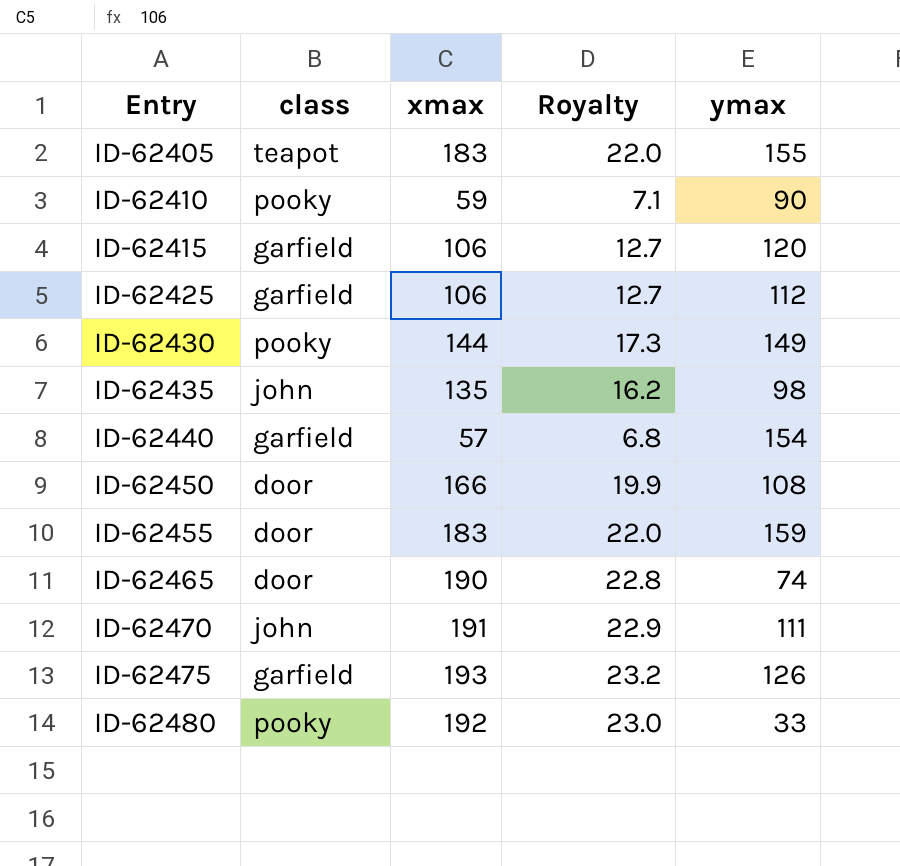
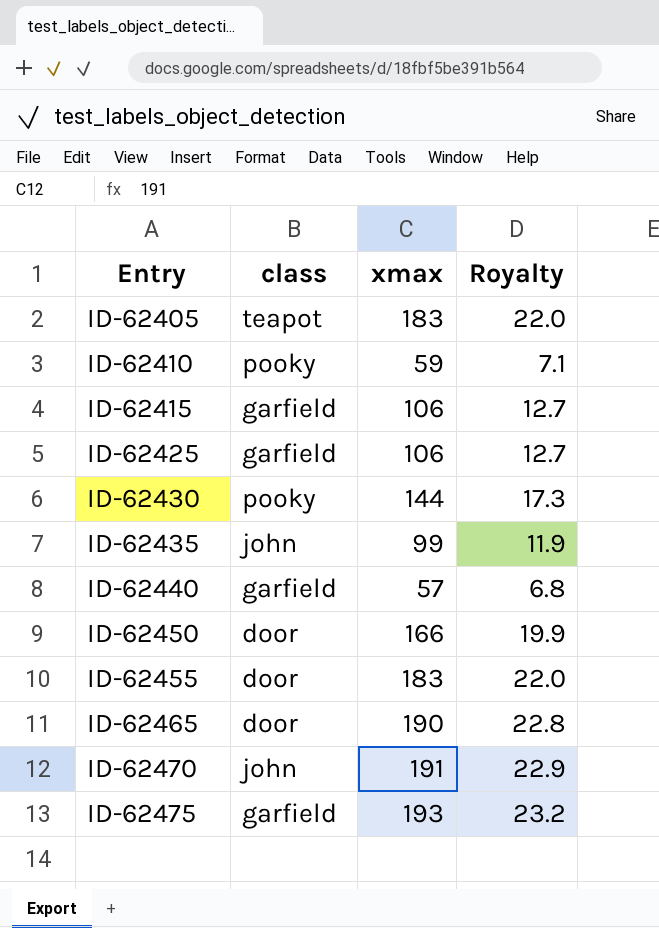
column ymax | position: 5 -> none
row ID-62480: pooky | 192 | 23.0 | 33 -> none
ID-62435 | xmax: 135 -> 99
ID-62435 | Royalty: 16.2 -> 11.9

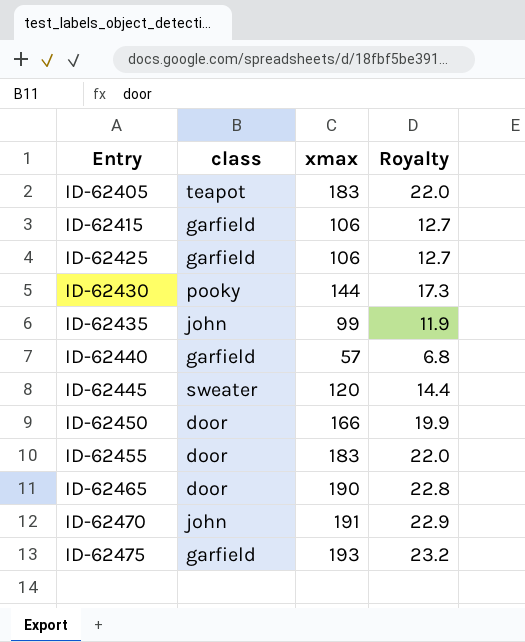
row ID-62410: pooky | 59 | 7.1 -> none
row ID-62445: none -> sweater | 120 | 14.4

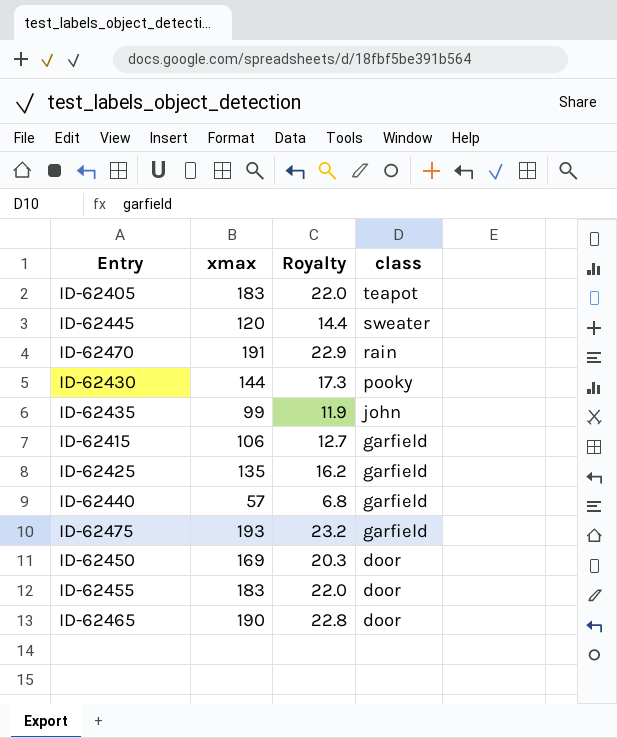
row order: Entry ascending -> class descending
column class | position: 2 -> 4
ID-62470 | class: john -> rain
ID-62425 | xmax: 106 -> 135
ID-62425 | Royalty: 12.7 -> 16.2
ID-62450 | xmax: 166 -> 169
ID-62450 | Royalty: 19.9 -> 20.3

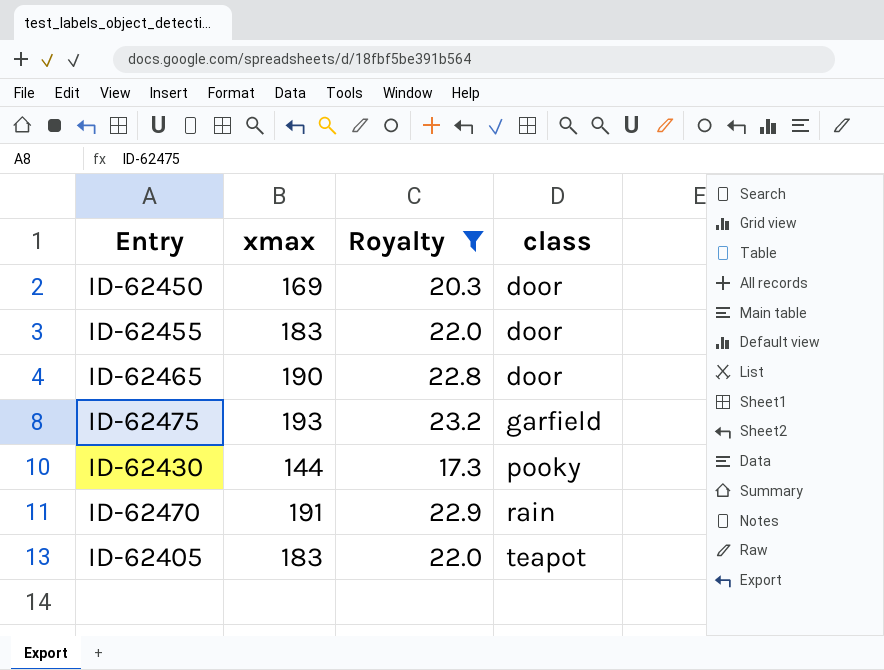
filter: none -> Royalty >= 17.3
row order: class descending -> class ascending

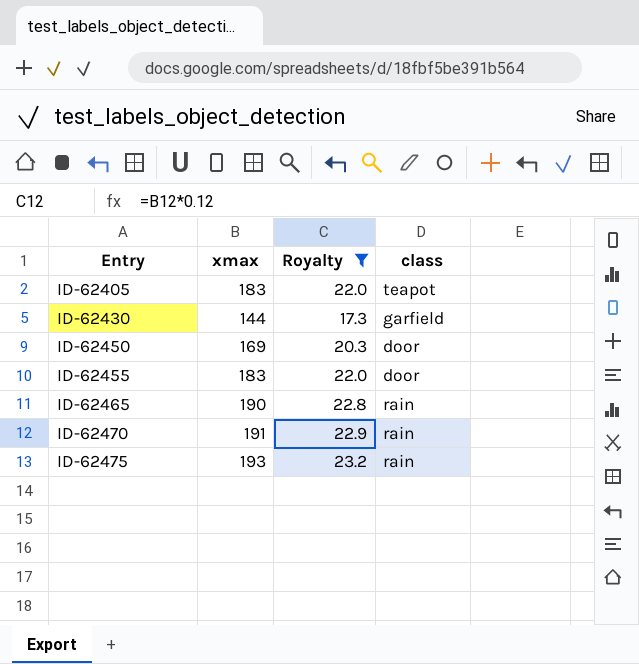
row order: class ascending -> Entry ascending
ID-62430 | class: pooky -> garfield
ID-62465 | class: door -> rain
ID-62475 | class: garfield -> rain

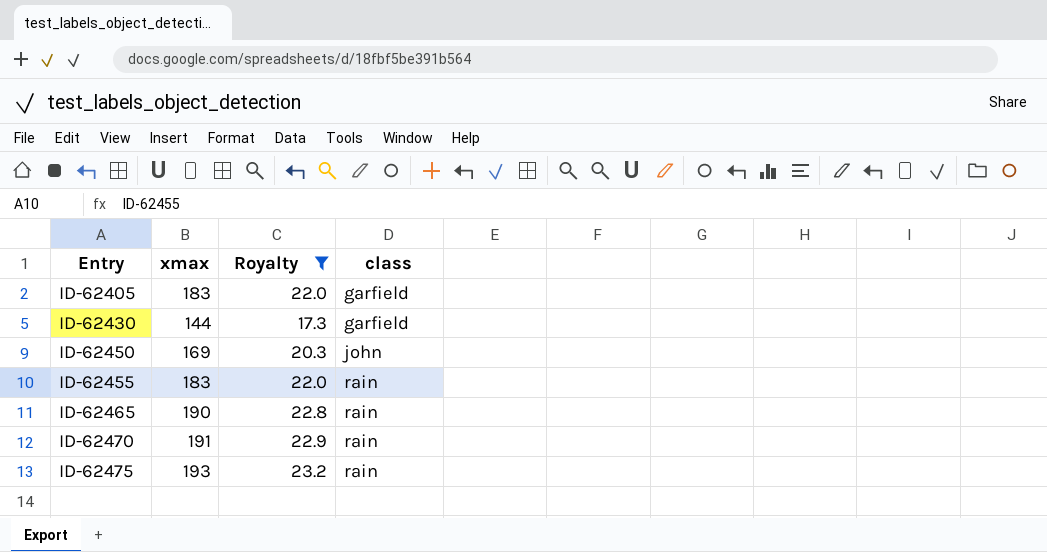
ID-62405 | class: teapot -> garfield
ID-62450 | class: door -> john
ID-62455 | class: door -> rain

